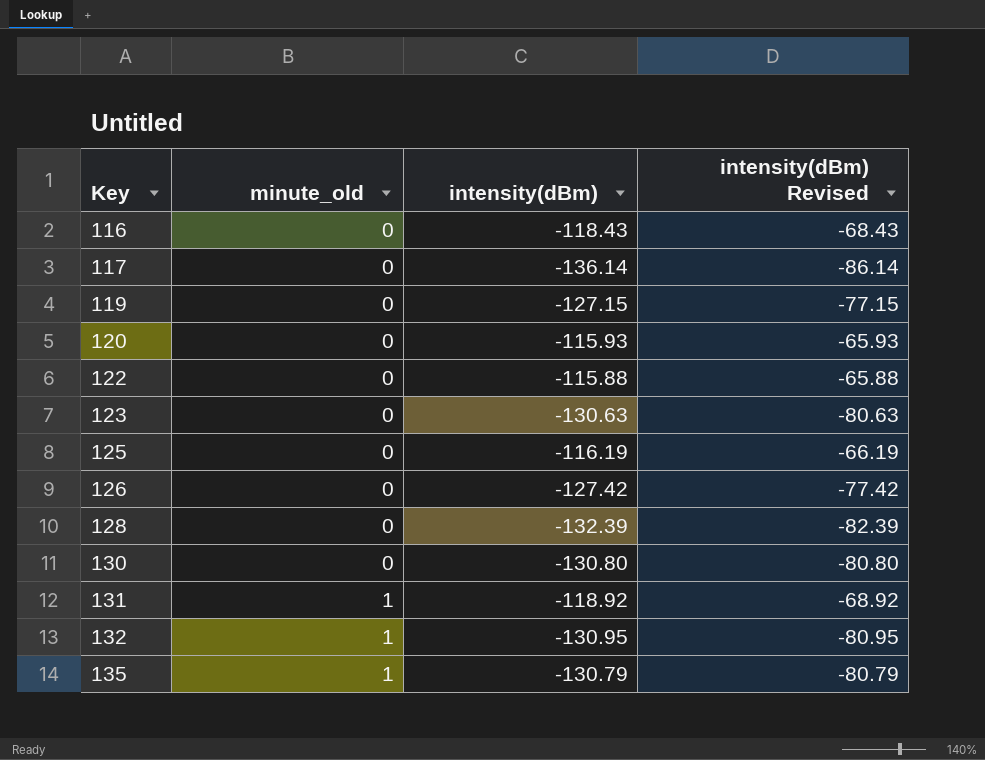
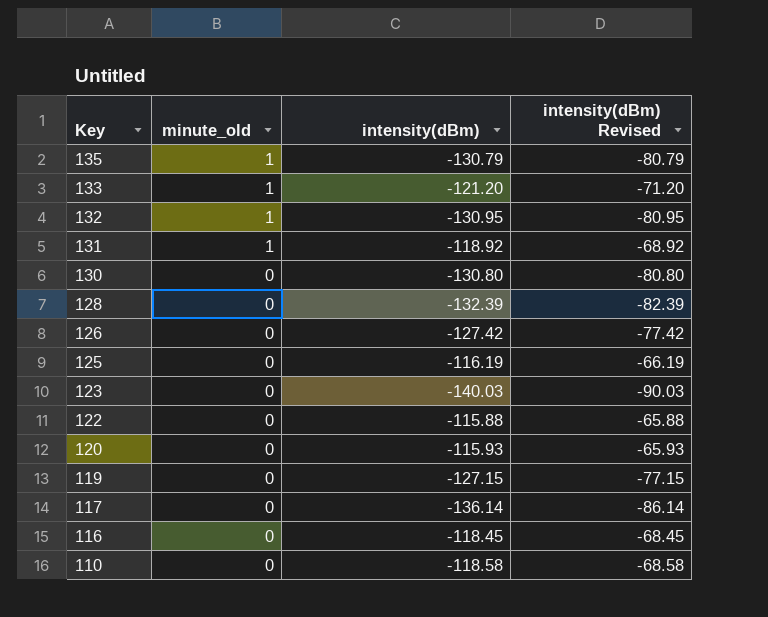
row order: Key ascending -> Key descending
row 133: none -> 1 | -121.20 | -71.20
123 | intensity(dBm): -130.63 -> -140.03
123 | intensity(dBm) Revised: -80.63 -> -90.03
116 | intensity(dBm): -118.43 -> -118.45
116 | intensity(dBm) Revised: -68.43 -> -68.45
row 110: none -> 0 | -118.58 | -68.58

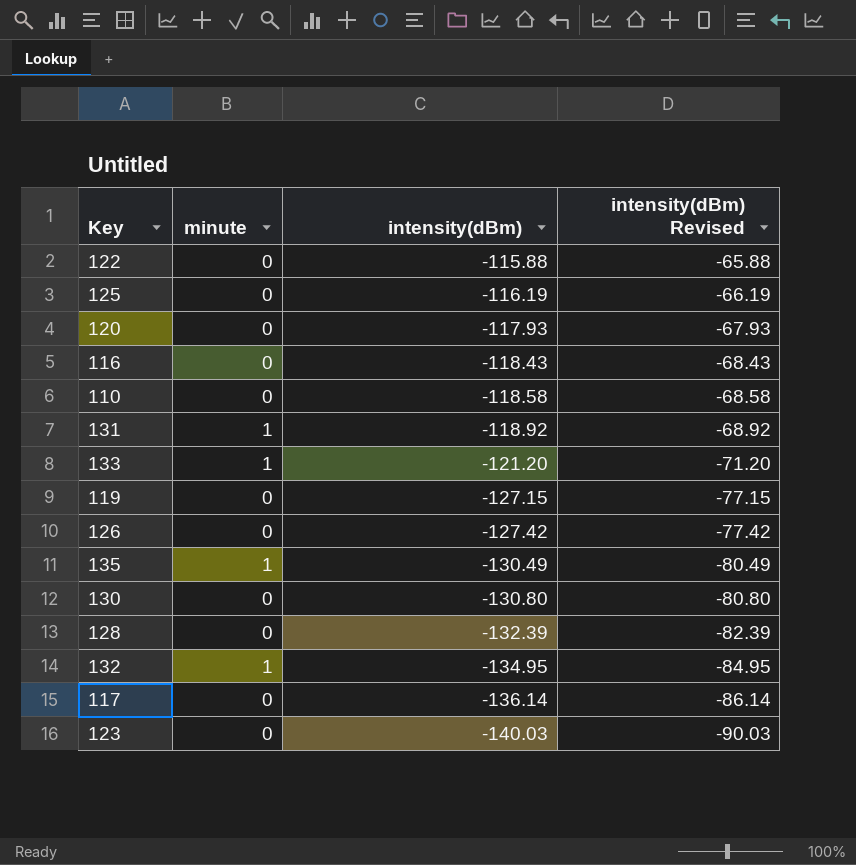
row order: Key descending -> intensity(dBm) descending
column name: minute_old -> minute
120 | intensity(dBm): -115.93 -> -117.93
120 | intensity(dBm) Revised: -65.93 -> -67.93
116 | intensity(dBm): -118.45 -> -118.43
116 | intensity(dBm) Revised: -68.45 -> -68.43
135 | intensity(dBm): -130.79 -> -130.49
135 | intensity(dBm) Revised: -80.79 -> -80.49
132 | intensity(dBm): -130.95 -> -134.95
132 | intensity(dBm) Revised: -80.95 -> -84.95

